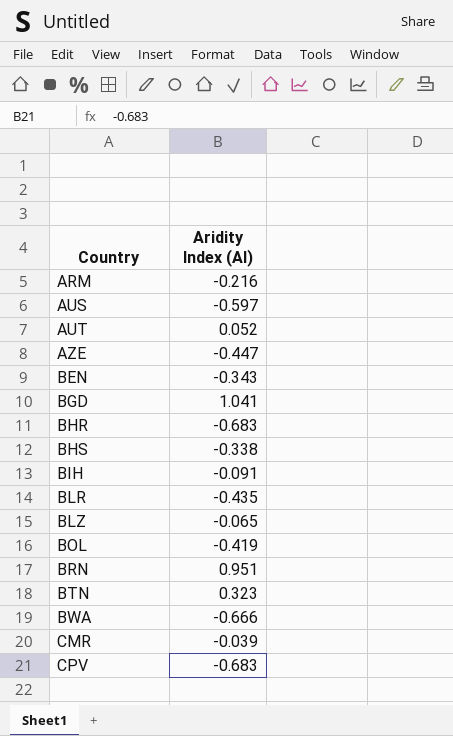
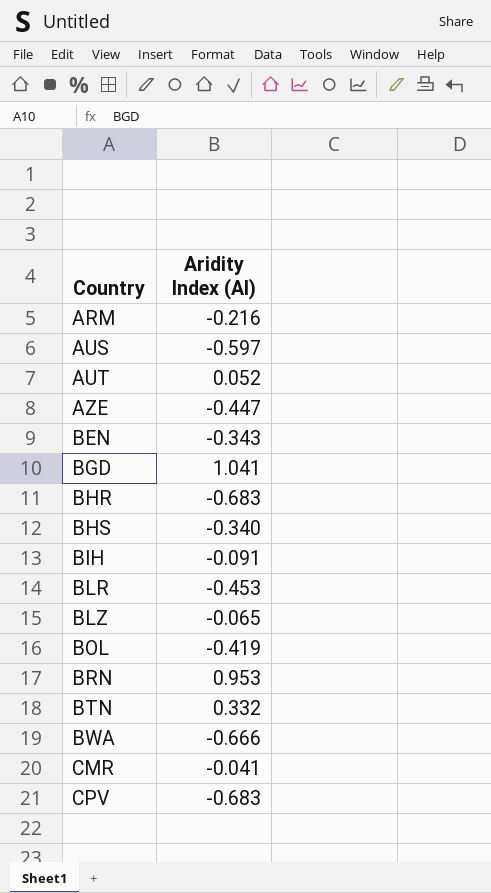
BHS | Aridity Index (AI): -0.338 -> -0.340
BLR | Aridity Index (AI): -0.435 -> -0.453
BRN | Aridity Index (AI): 0.951 -> 0.953
BTN | Aridity Index (AI): 0.323 -> 0.332
CMR | Aridity Index (AI): -0.039 -> -0.041

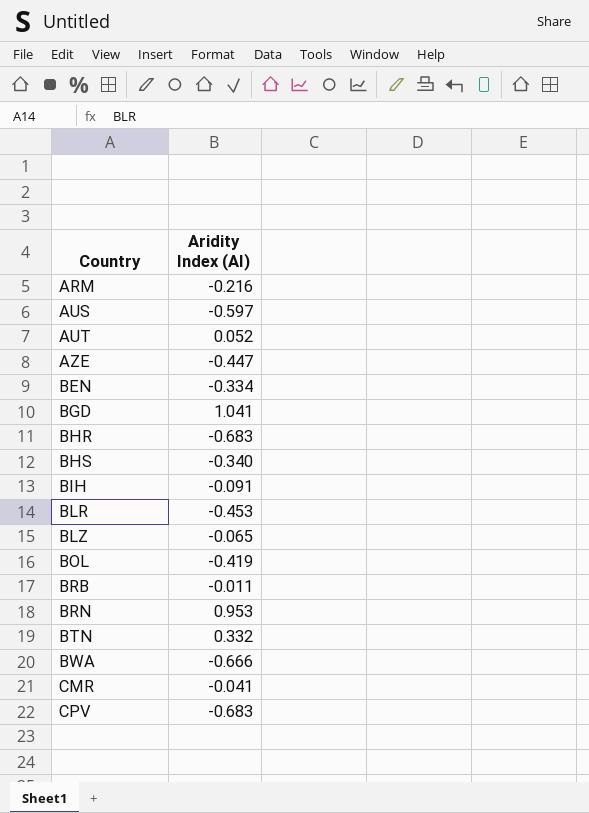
BEN | Aridity Index (AI): -0.343 -> -0.334
row BRB: none -> -0.011

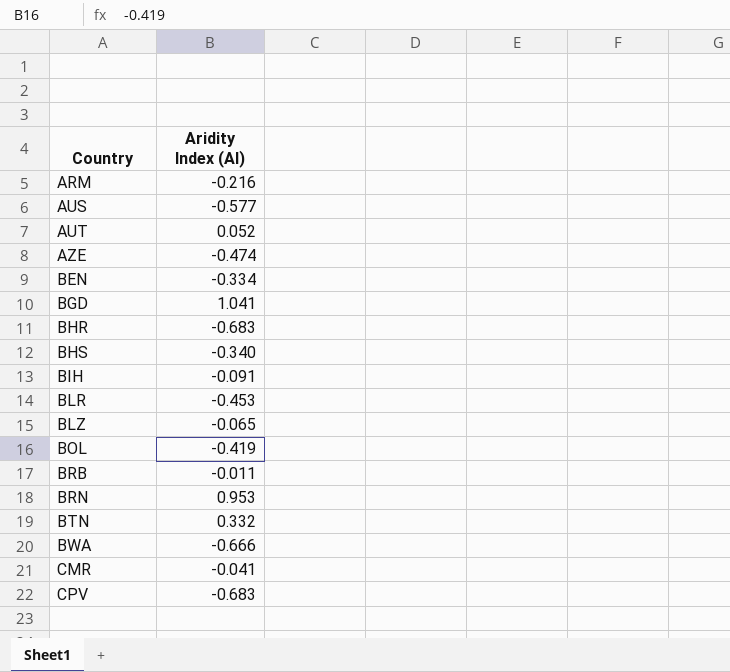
AUS | Aridity Index (AI): -0.597 -> -0.577
AZE | Aridity Index (AI): -0.447 -> -0.474

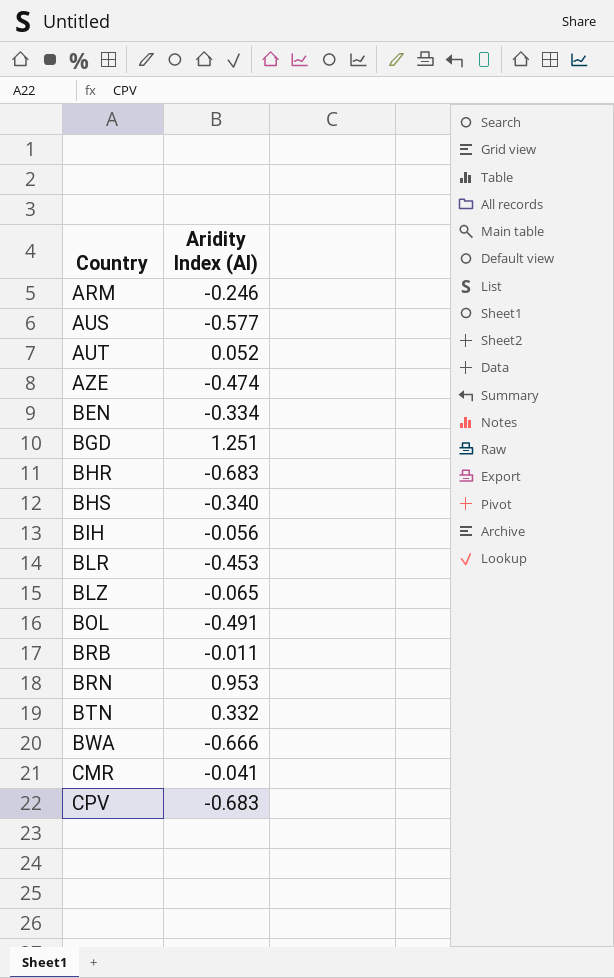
ARM | Aridity Index (AI): -0.216 -> -0.246
BGD | Aridity Index (AI): 1.041 -> 1.251
BIH | Aridity Index (AI): -0.091 -> -0.056
BOL | Aridity Index (AI): -0.419 -> -0.491

